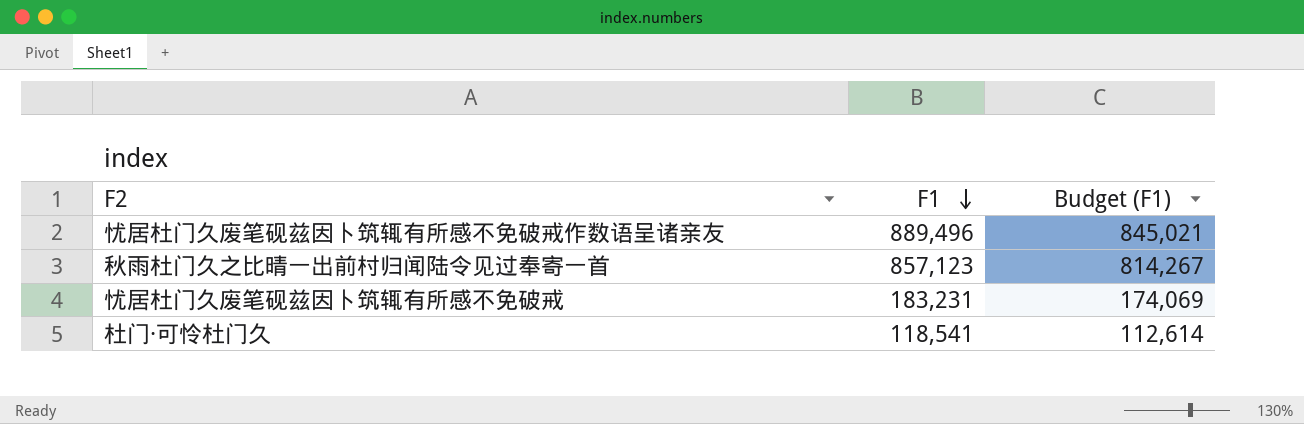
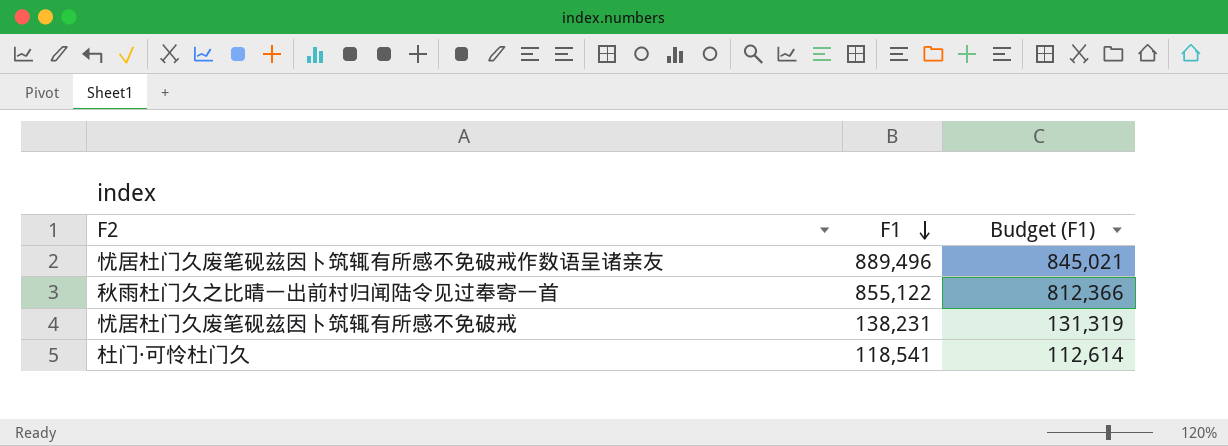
秋雨杜门久之比晴一出前村归闻陆令见过奉寄一首 | F1: 857,123 -> 855,122
秋雨杜门久之比晴一出前村归闻陆令见过奉寄一首 | Budget (F1): 814,267 -> 812,366
忧居杜门久废笔砚兹因卜筑辄有所感不免破戒 | F1: 183,231 -> 138,231
忧居杜门久废笔砚兹因卜筑辄有所感不免破戒 | Budget (F1): 174,069 -> 131,319

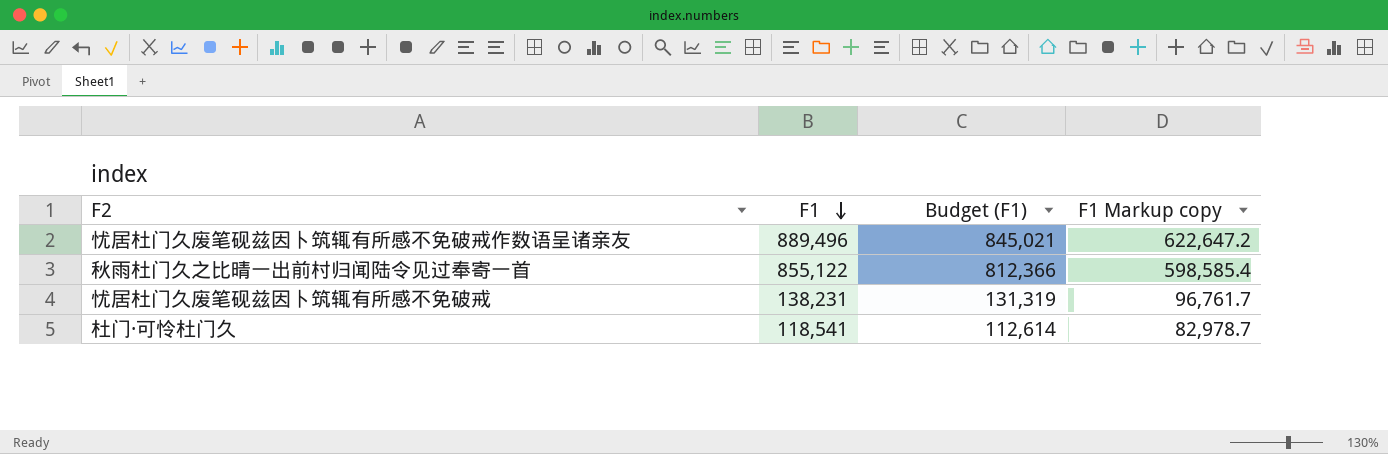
column F1 Markup copy | formula: none -> [F1] * 0.7

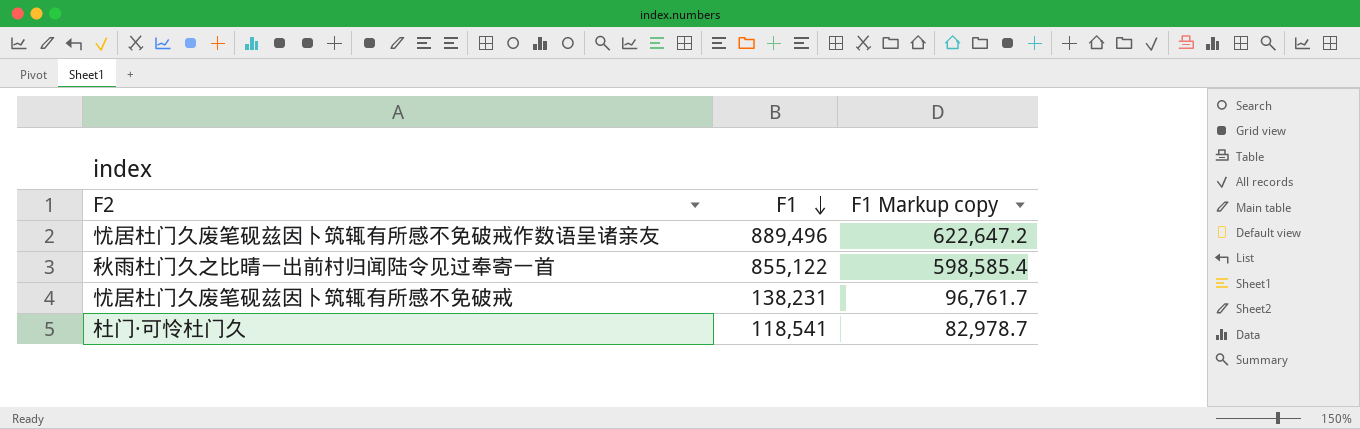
column Budget (F1) | formula: [F1] * 0.95 -> none

